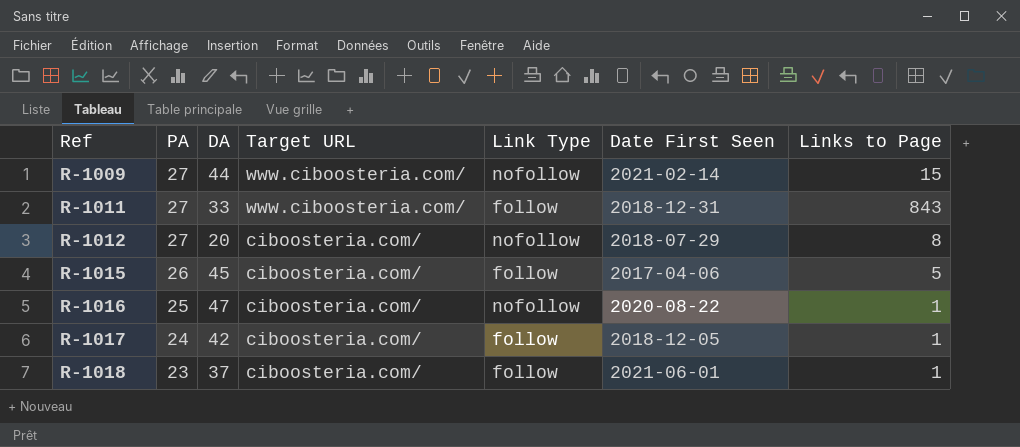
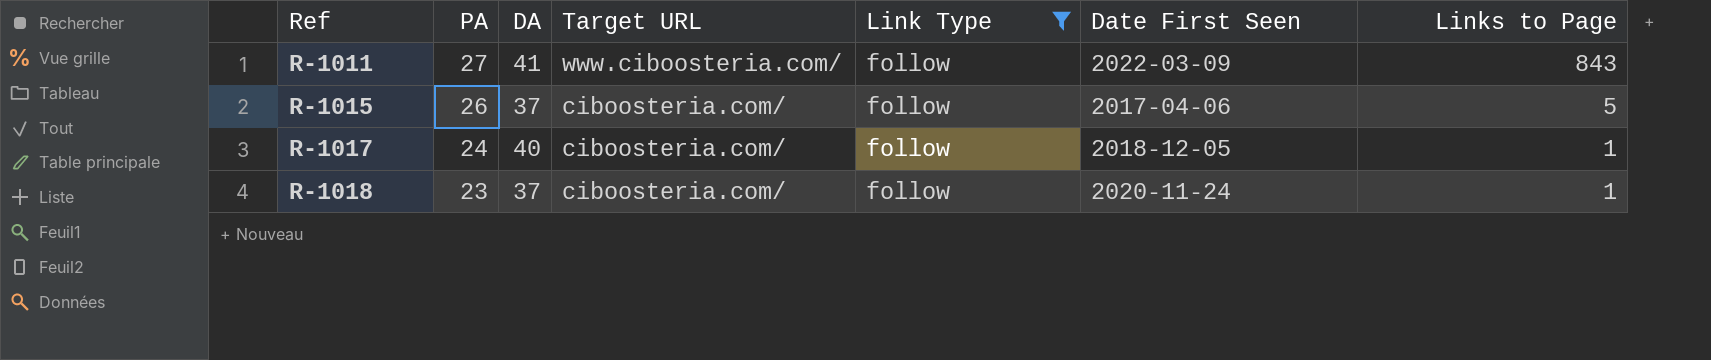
filter: none -> Link Type = follow
R-1011 | DA: 33 -> 41
R-1011 | Date First Seen: 2018-12-31 -> 2022-03-09
R-1015 | DA: 45 -> 37
R-1017 | DA: 42 -> 40
R-1018 | Date First Seen: 2021-06-01 -> 2020-11-24

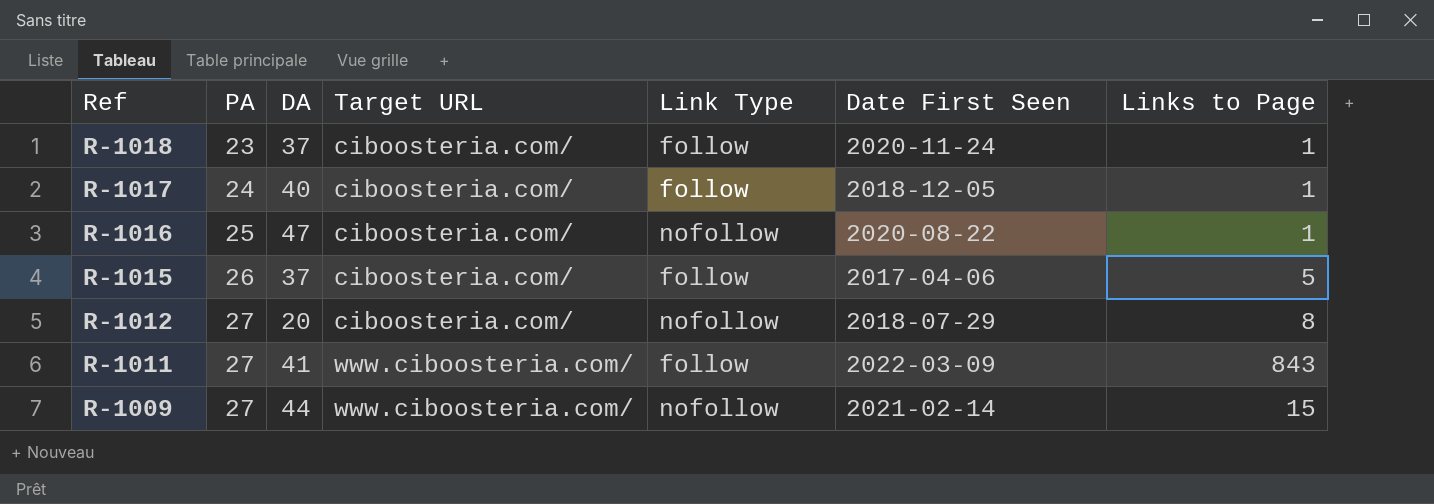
filter: Link Type = follow -> none
row order: Ref ascending -> Ref descending

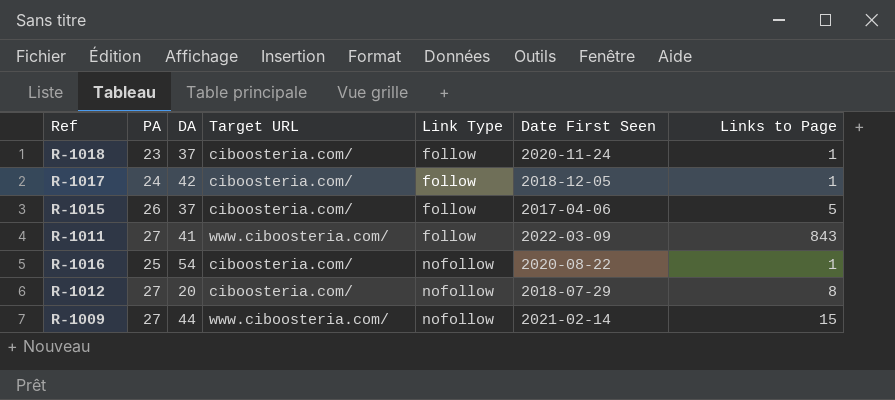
row order: Ref descending -> Link Type ascending
R-1017 | DA: 40 -> 42
R-1016 | DA: 47 -> 54

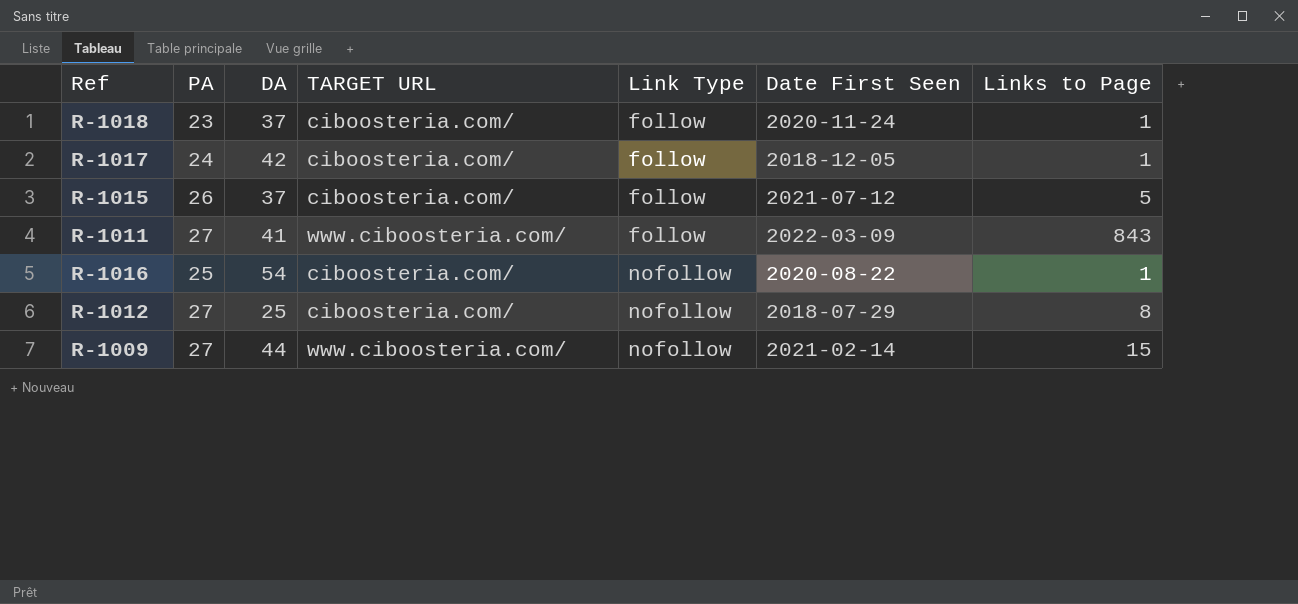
column name: Target URL -> TARGET URL
R-1015 | Date First Seen: 2017-04-06 -> 2021-07-12
R-1012 | DA: 20 -> 25

